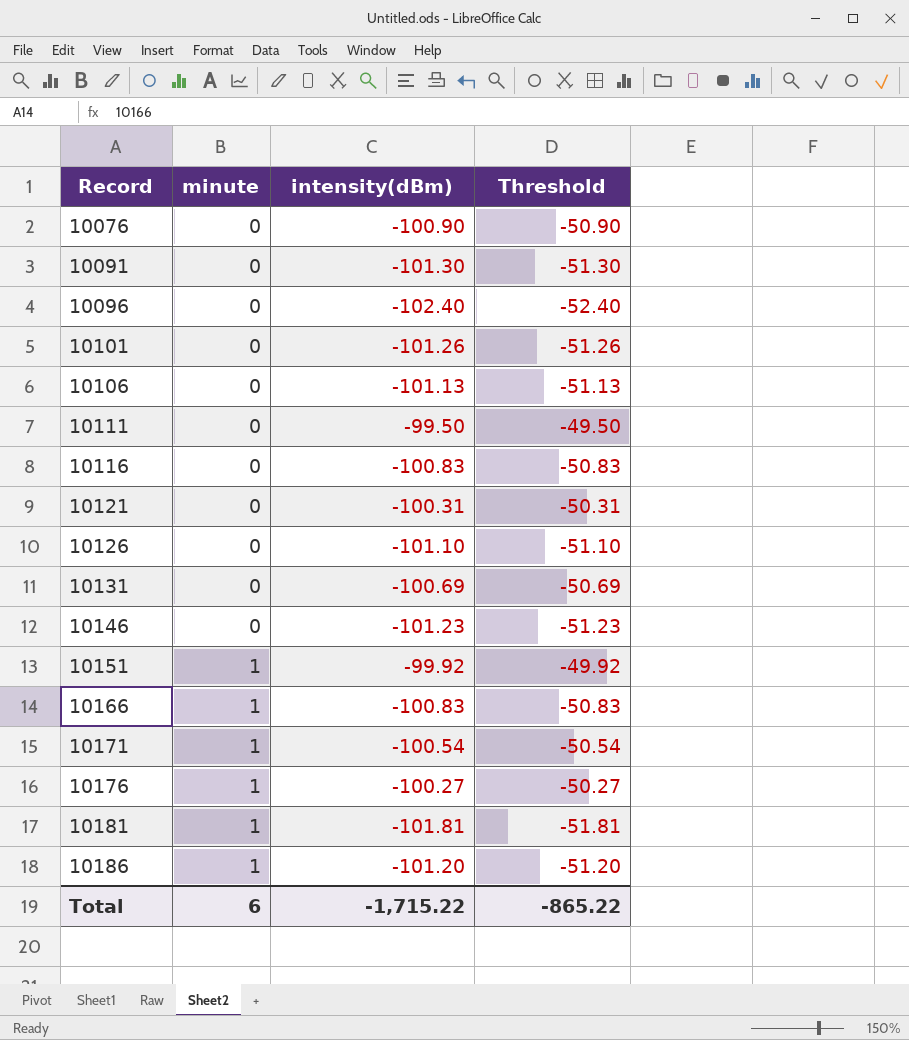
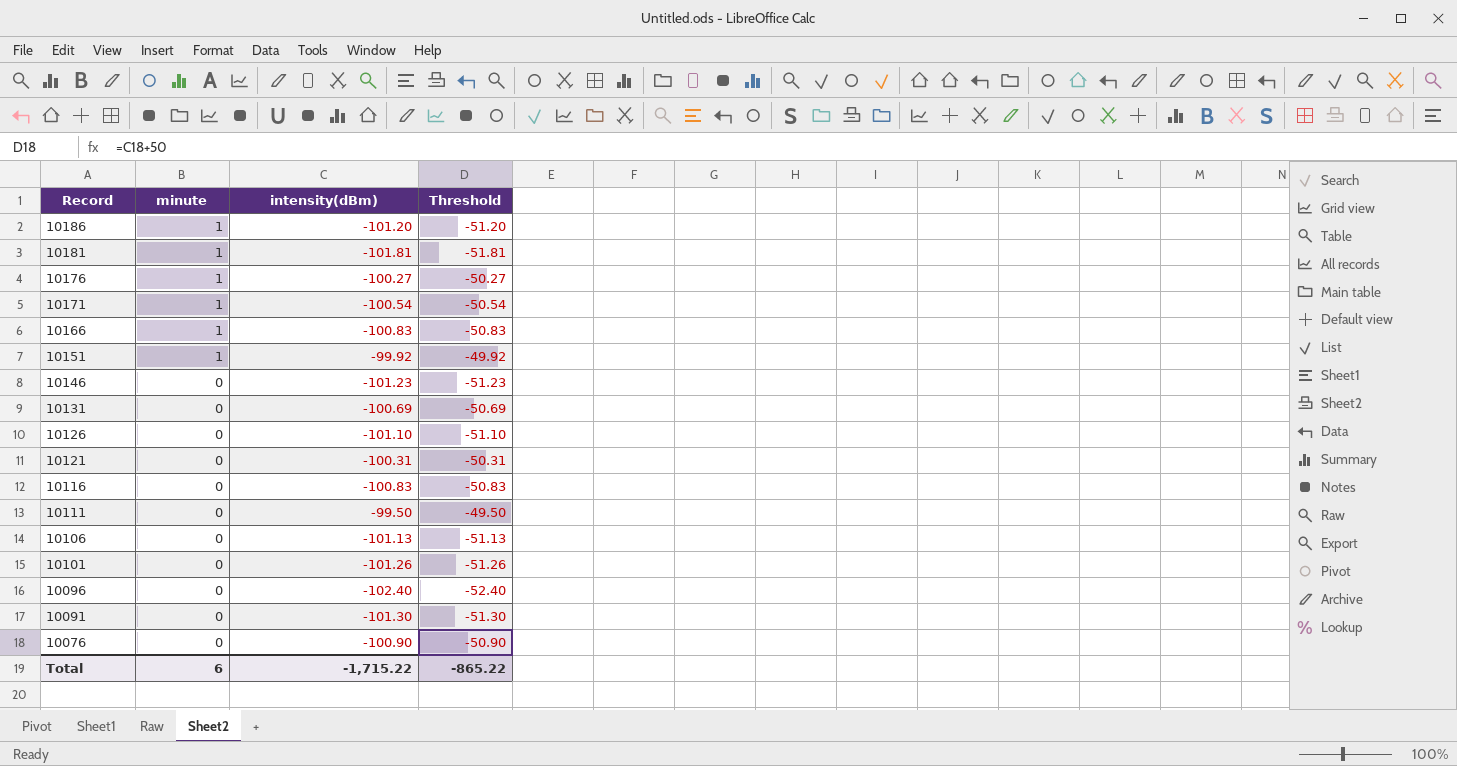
row order: Record ascending -> Record descending

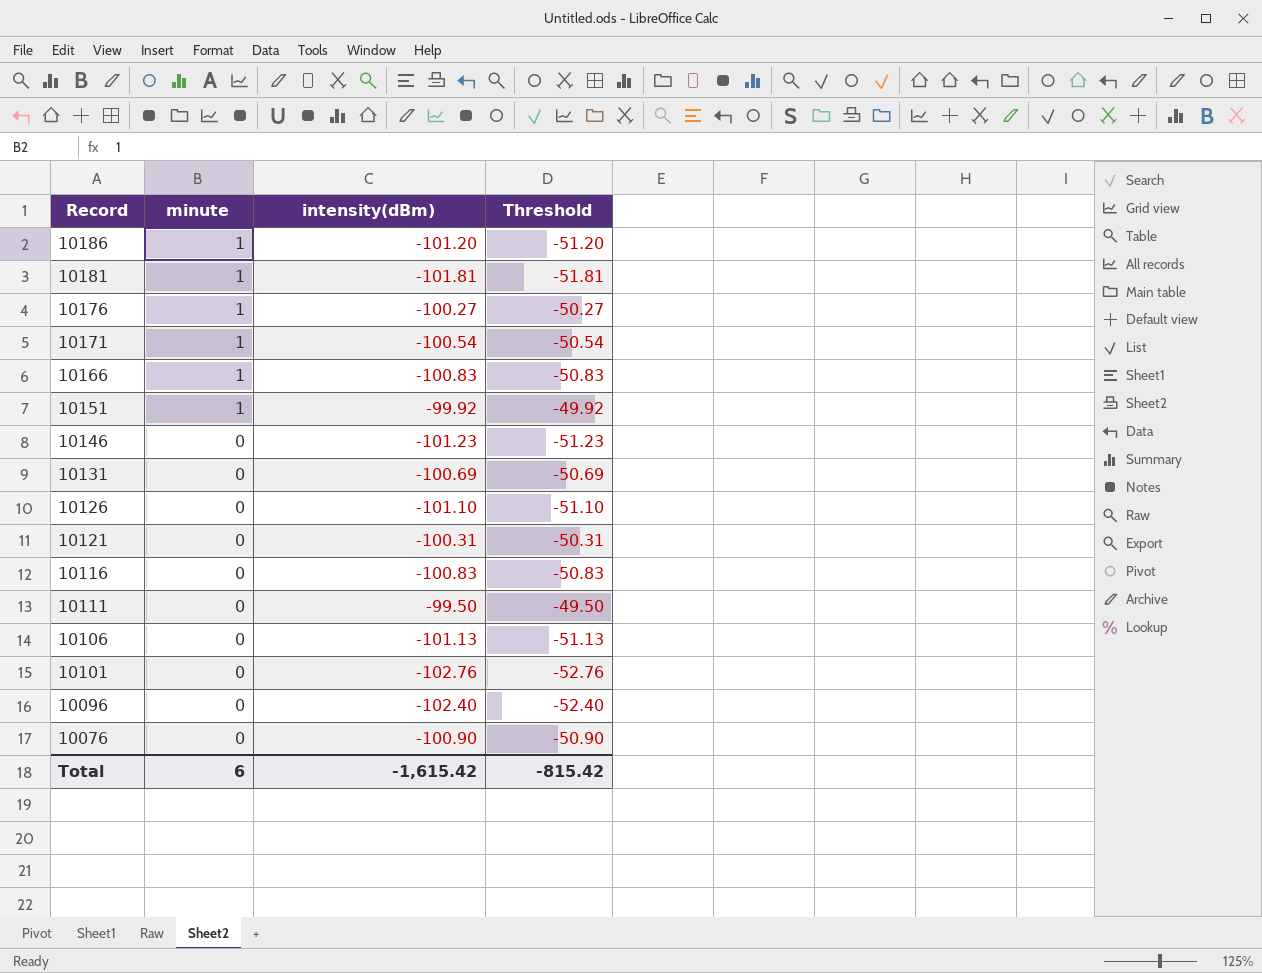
row 10091: 0 | -101.30 | -51.30 -> none
10101 | intensity(dBm): -101.26 -> -102.76
10101 | Threshold: -51.26 -> -52.76
Total | intensity(dBm): -1,715.22 -> -1,615.42
Total | Threshold: -865.22 -> -815.42

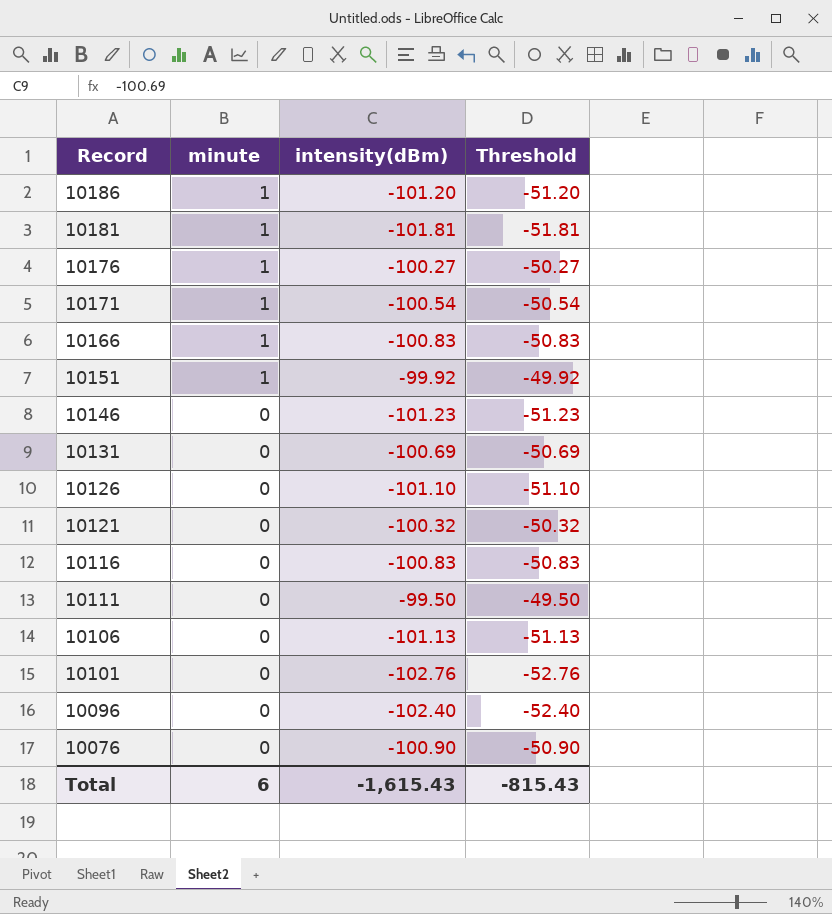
10121 | intensity(dBm): -100.31 -> -100.32
10121 | Threshold: -50.31 -> -50.32
Total | intensity(dBm): -1,615.42 -> -1,615.43
Total | Threshold: -815.42 -> -815.43

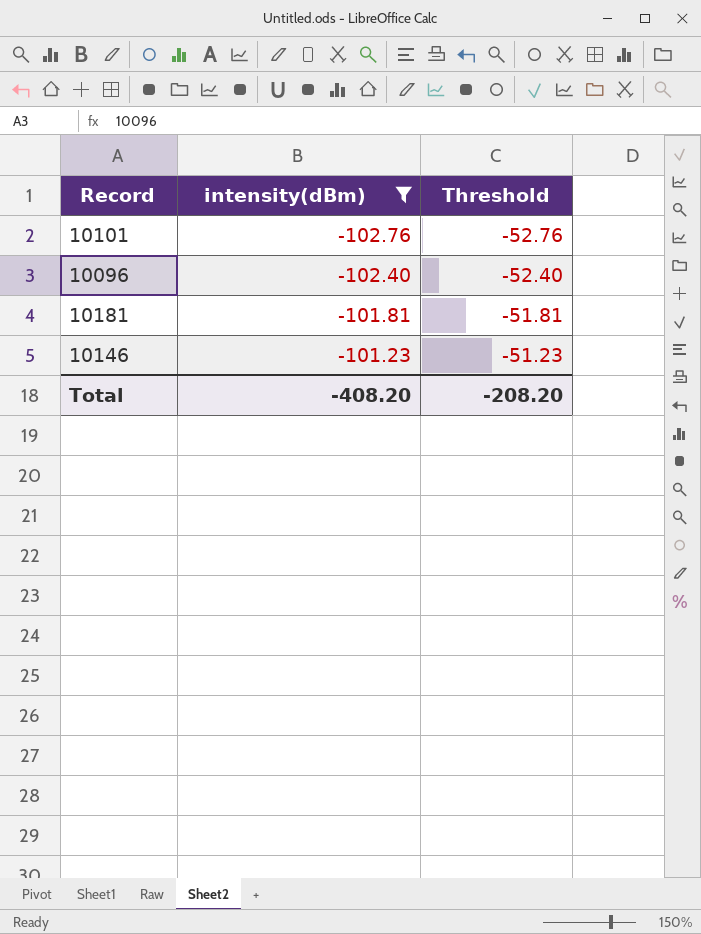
filter: none -> intensity(dBm) <= -101.23
row order: Record descending -> intensity(dBm) ascending
column minute | position: 2 -> none
Total | intensity(dBm): -1,615.43 -> -408.20
Total | Threshold: -815.43 -> -208.20

